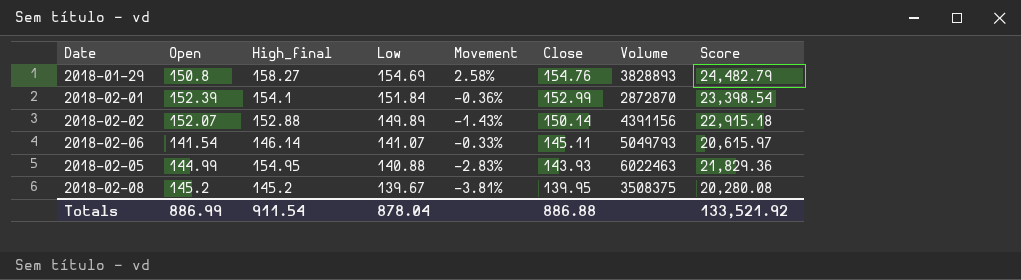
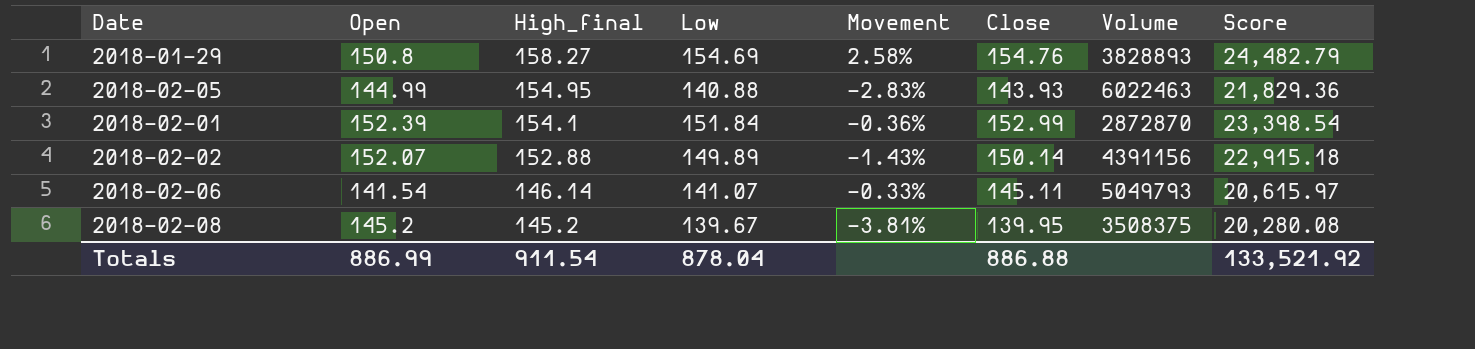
row order: Low descending -> High_final descending

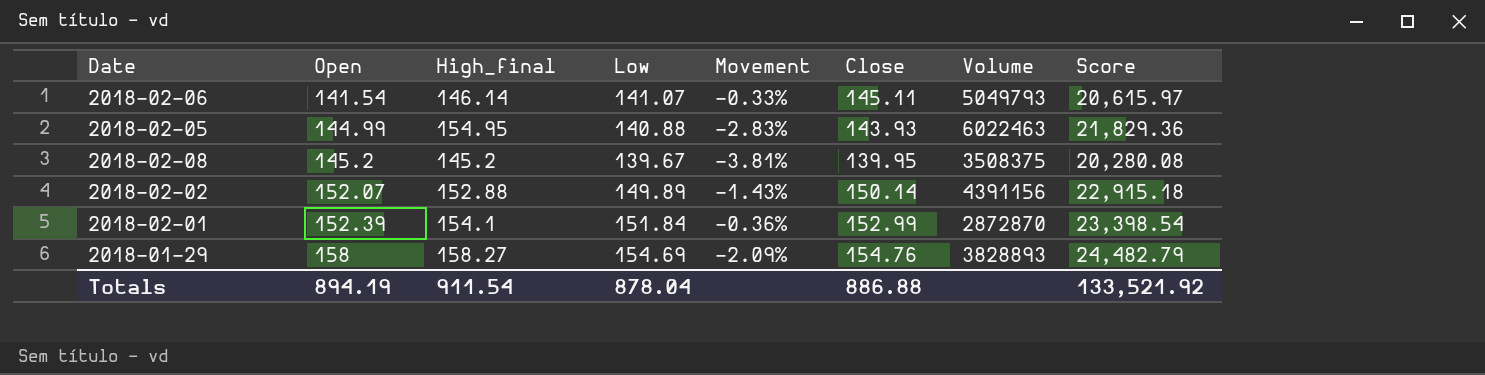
row order: High_final descending -> Open ascending
2018-01-29 | Open: 150.8 -> 158
2018-01-29 | Movement: 2.58% -> -2.09%
Totals | Open: 886.99 -> 894.19

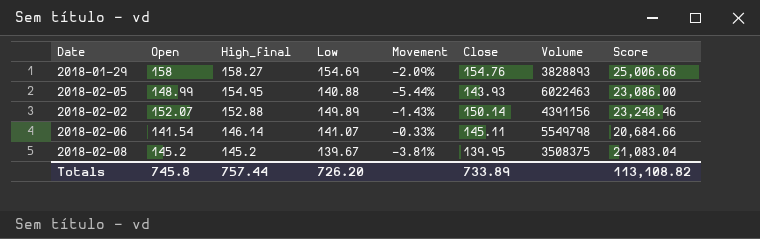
row order: Open ascending -> High_final descending
column Score | formula: [High_final] * [Low] -> [Open] * [High_final]
row 2018-02-01: 152.39 | 154.1 | 151.84 | -0.36% | 152.99 | 2872870 | 23,398.54 -> none
2018-02-05 | Open: 144.99 -> 148.99
2018-02-05 | Movement: -2.83% -> -5.44%
2018-02-06 | Volume: 5049793 -> 5549798
Totals | Open: 894.19 -> 745.8
Totals | High_final: 911.54 -> 757.44
Totals | Low: 878.04 -> 726.20
Totals | Close: 886.88 -> 733.89
Totals | Score: 133,521.92 -> 113,108.82

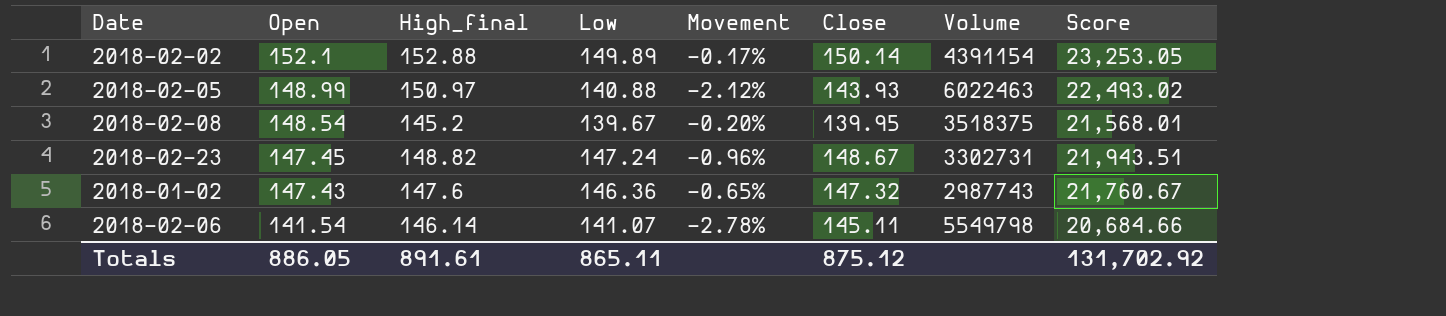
row order: High_final descending -> Open descending
column Movement | formula: ([Low] - [Open]) / [Open] -> ([Low] - [Close]) / [Close]
row 2018-01-29: 158 | 158.27 | 154.69 | -2.09% | 154.76 | 3828893 | 25,006.66 -> none
2018-02-02 | Open: 152.07 -> 152.1
2018-02-02 | Volume: 4391156 -> 4391154
2018-02-02 | Score: 23,248.46 -> 23,253.05
2018-02-05 | High_final: 154.95 -> 150.97
2018-02-05 | Score: 23,086.00 -> 22,493.02
2018-02-08 | Open: 145.2 -> 148.54
2018-02-08 | Volume: 3508375 -> 3518375
2018-02-08 | Score: 21,083.04 -> 21,568.01
row 2018-02-23: none -> 147.45 | 148.82 | 147.24 | -0.96% | 148.67 | 3302731 | 21,943.51
row 2018-01-02: none -> 147.43 | 147.6 | 146.36 | -0.65% | 147.32 | 2987743 | 21,760.67
Totals | Open: 745.8 -> 886.05
Totals | High_final: 757.44 -> 891.61
Totals | Low: 726.20 -> 865.11
Totals | Close: 733.89 -> 875.12
Totals | Score: 113,108.82 -> 131,702.92

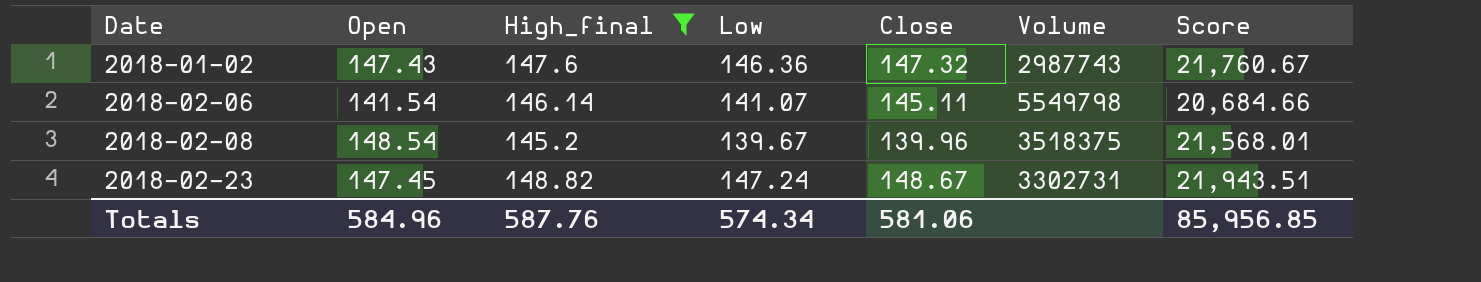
filter: none -> High_final <= 148.82
row order: Open descending -> Date ascending
column Movement | formula: ([Low] - [Close]) / [Close] -> none
2018-02-08 | Close: 139.95 -> 139.96
Totals | Open: 886.05 -> 584.96
Totals | High_final: 891.61 -> 587.76
Totals | Low: 865.11 -> 574.34
Totals | Close: 875.12 -> 581.06
Totals | Score: 131,702.92 -> 85,956.85

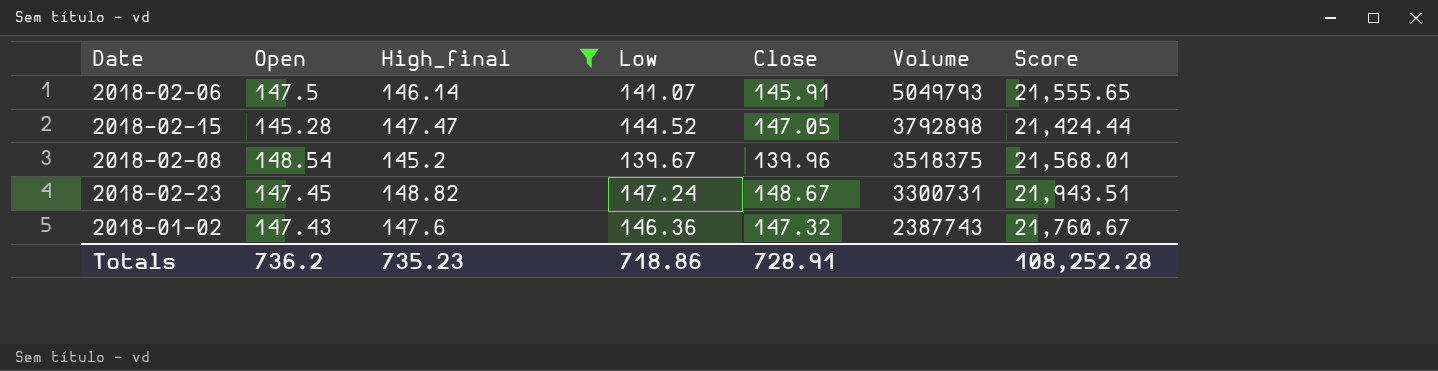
row order: Date ascending -> Volume descending
2018-02-06 | Open: 141.54 -> 147.5
2018-02-06 | Close: 145.11 -> 145.91
2018-02-06 | Volume: 5549798 -> 5049793
2018-02-06 | Score: 20,684.66 -> 21,555.65
row 2018-02-15: none -> 145.28 | 147.47 | 144.52 | 147.05 | 3792898 | 21,424.44
2018-02-23 | Volume: 3302731 -> 3300731
2018-01-02 | Volume: 2987743 -> 2387743
Totals | Open: 584.96 -> 736.2
Totals | High_final: 587.76 -> 735.23
Totals | Low: 574.34 -> 718.86
Totals | Close: 581.06 -> 728.91
Totals | Score: 85,956.85 -> 108,252.28

